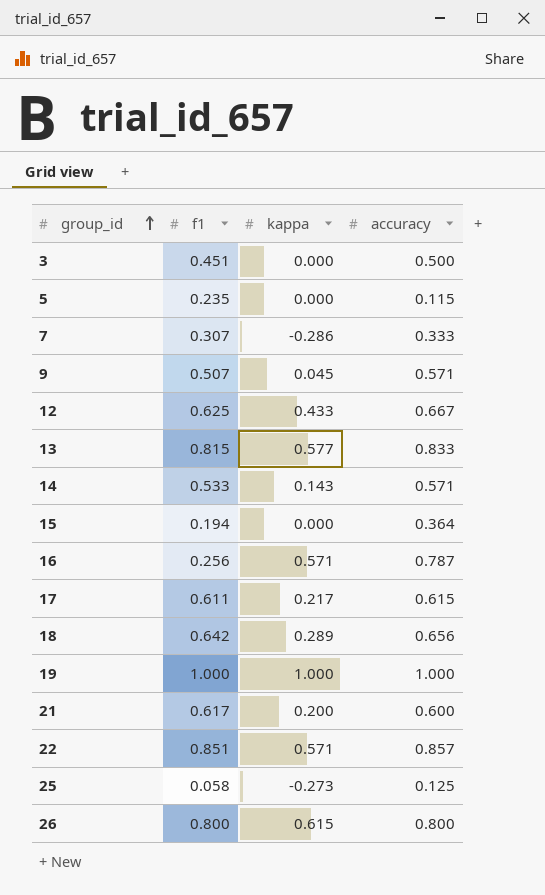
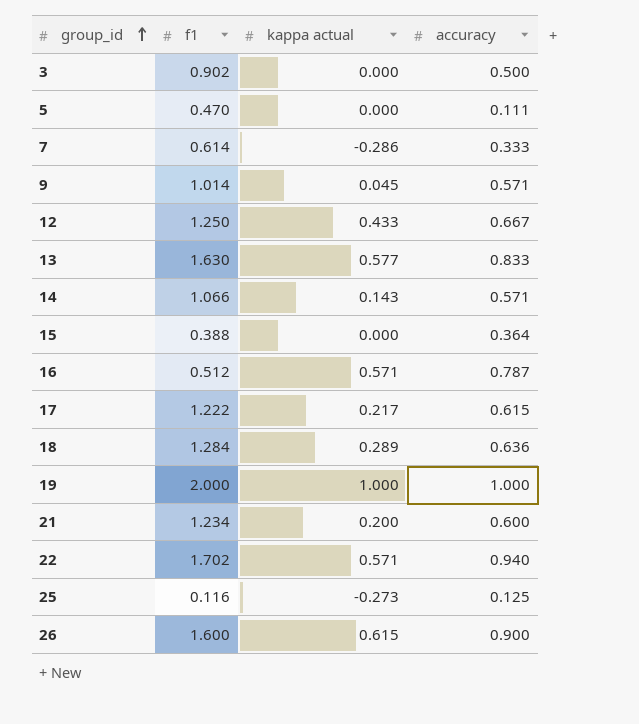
column name: kappa -> kappa actual
3 | f1: 0.451 -> 0.902
5 | f1: 0.235 -> 0.470
5 | accuracy: 0.115 -> 0.111
7 | f1: 0.307 -> 0.614
9 | f1: 0.507 -> 1.014
12 | f1: 0.625 -> 1.250
13 | f1: 0.815 -> 1.630
14 | f1: 0.533 -> 1.066
15 | f1: 0.194 -> 0.388
16 | f1: 0.256 -> 0.512
17 | f1: 0.611 -> 1.222
18 | f1: 0.642 -> 1.284
18 | accuracy: 0.656 -> 0.636
19 | f1: 1.000 -> 2.000
21 | f1: 0.617 -> 1.234
22 | f1: 0.851 -> 1.702
22 | accuracy: 0.857 -> 0.940
25 | f1: 0.058 -> 0.116
26 | f1: 0.800 -> 1.600
26 | accuracy: 0.800 -> 0.900

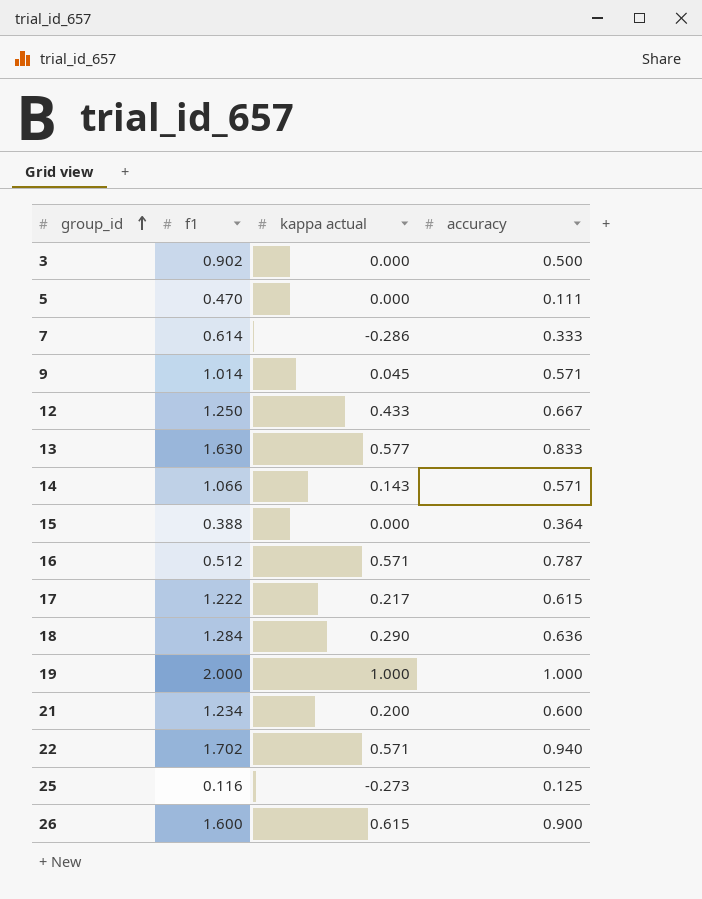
18 | kappa actual: 0.289 -> 0.290

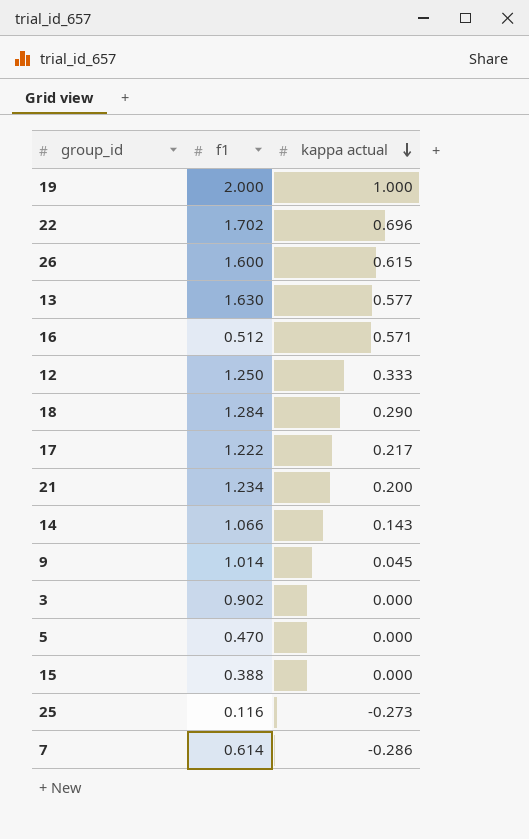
row order: group_id ascending -> kappa actual descending
column accuracy | position: 4 -> none
22 | kappa actual: 0.571 -> 0.696
12 | kappa actual: 0.433 -> 0.333

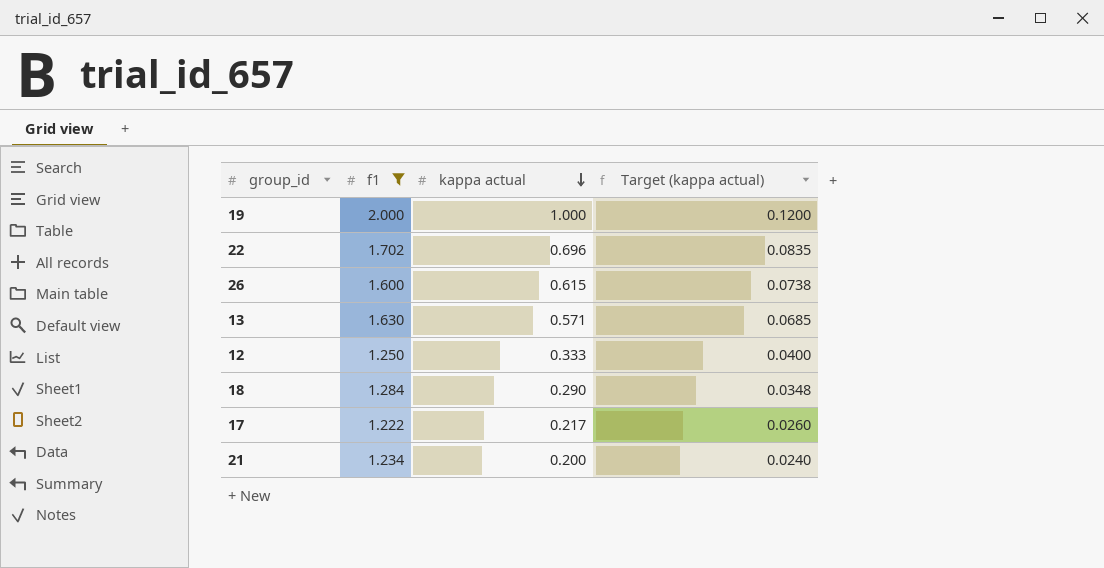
filter: none -> f1 >= 1.222
column Target (kappa actual) | formula: none -> [kappa actual] * 0.12
13 | kappa actual: 0.577 -> 0.571

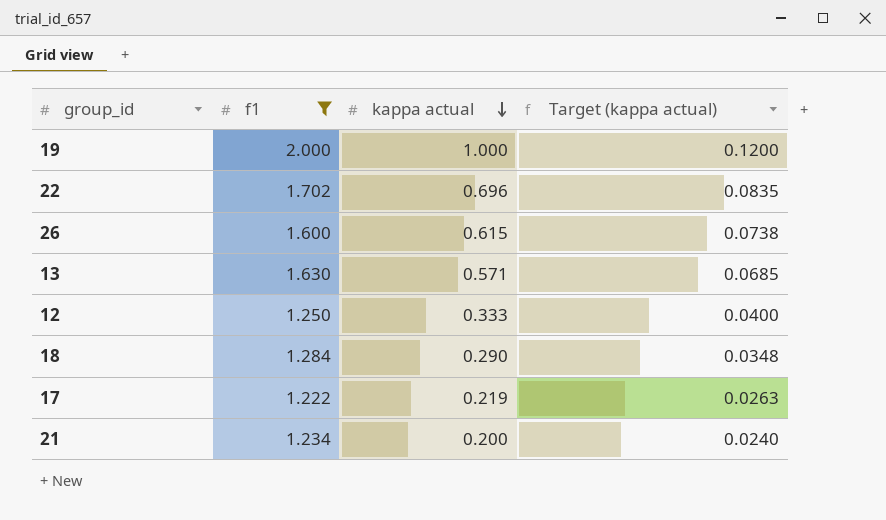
17 | kappa actual: 0.217 -> 0.219
17 | Target (kappa actual): 0.0260 -> 0.0263

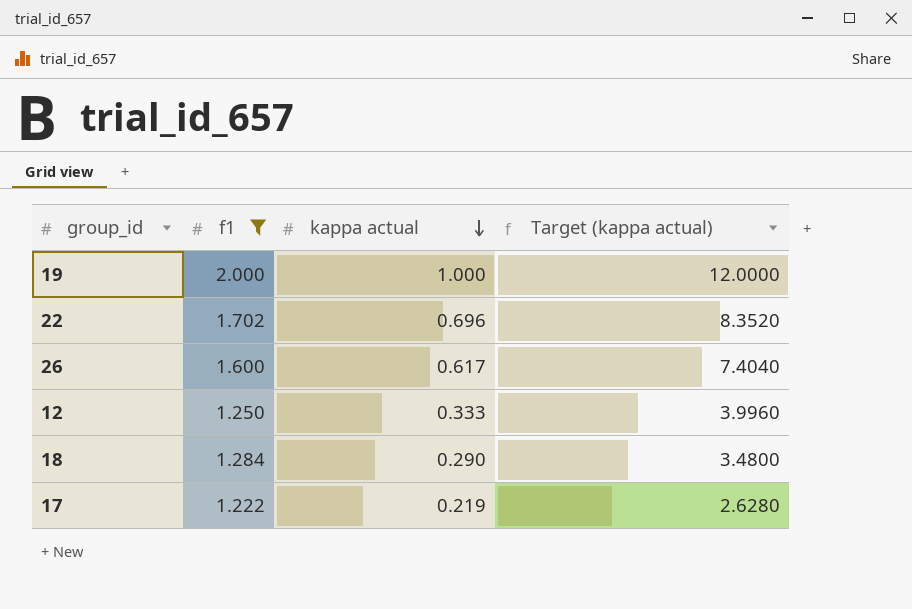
column Target (kappa actual) | formula: [kappa actual] * 0.12 -> [kappa actual] * 12
row 13: 1.630 | 0.571 | 0.0685 -> none
row 21: 1.234 | 0.200 | 0.0240 -> none
26 | kappa actual: 0.615 -> 0.617

